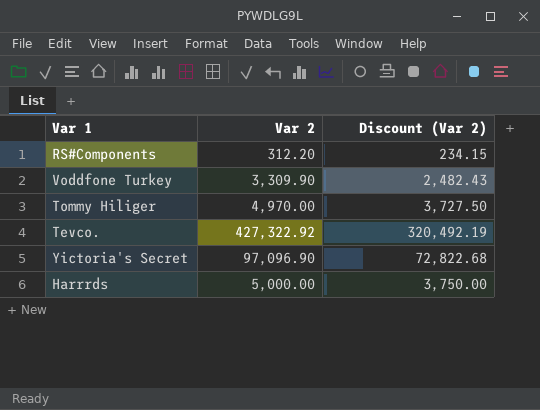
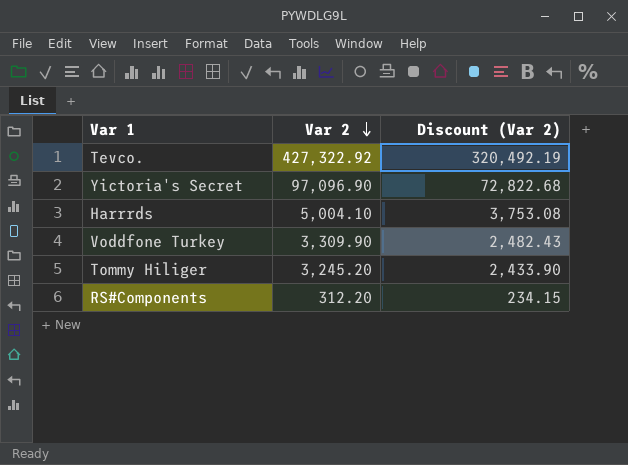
row order: none -> Var 2 descending
Harrrds | Var 2: 5,000.00 -> 5,004.10
Harrrds | Discount (Var 2): 3,750.00 -> 3,753.08
Tommy Hiliger | Var 2: 4,970.00 -> 3,245.20
Tommy Hiliger | Discount (Var 2): 3,727.50 -> 2,433.90

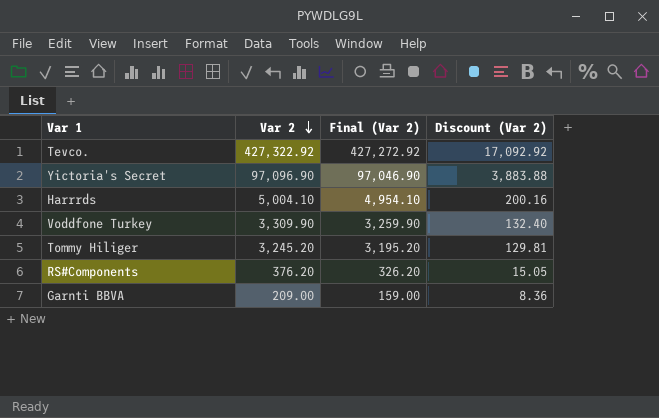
column Final (Var 2) | formula: none -> [Var 2] - 50
column Discount (Var 2) | formula: [Var 2] * 0.75 -> [Var 2] * 0.04
RS#Components | Var 2: 312.20 -> 376.20
row Garnti BBVA: none -> 209.00 | 159.00 | 8.36

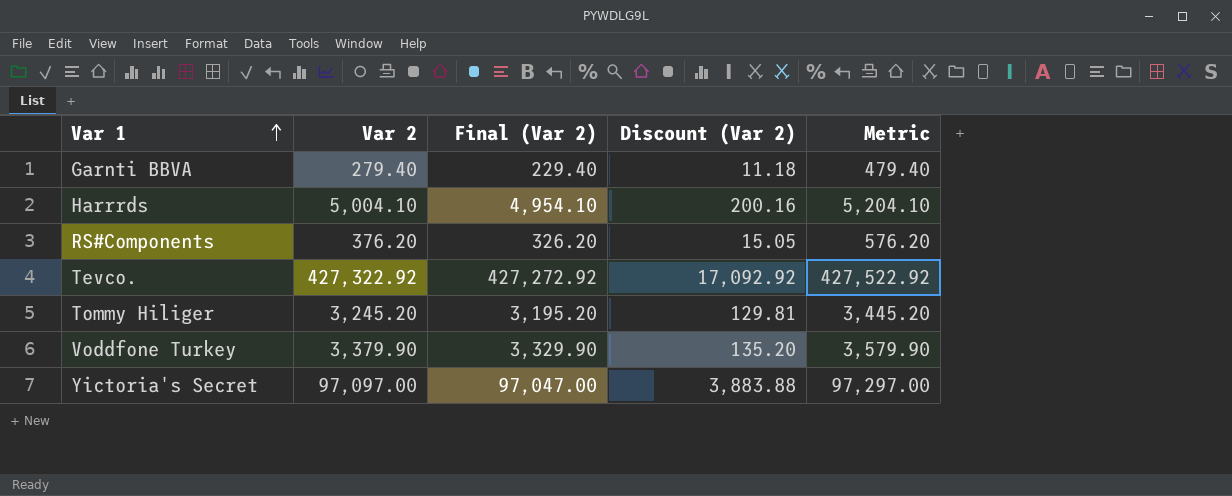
row order: Var 2 descending -> Var 1 ascending
column Metric | formula: none -> [Var 2] + 200
Garnti BBVA | Var 2: 209.00 -> 279.40
Garnti BBVA | Final (Var 2): 159.00 -> 229.40
Garnti BBVA | Discount (Var 2): 8.36 -> 11.18
Voddfone Turkey | Var 2: 3,309.90 -> 3,379.90
Voddfone Turkey | Final (Var 2): 3,259.90 -> 3,329.90
Voddfone Turkey | Discount (Var 2): 132.40 -> 135.20
Yictoria's Secret | Var 2: 97,096.90 -> 97,097.00
Yictoria's Secret | Final (Var 2): 97,046.90 -> 97,047.00

